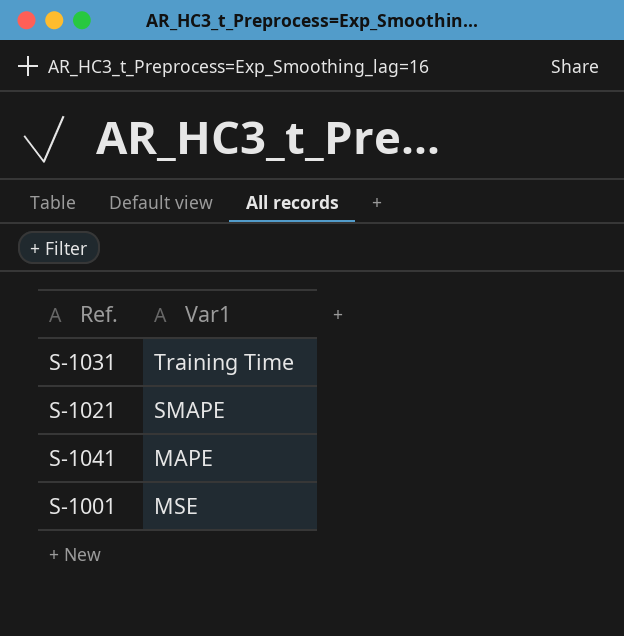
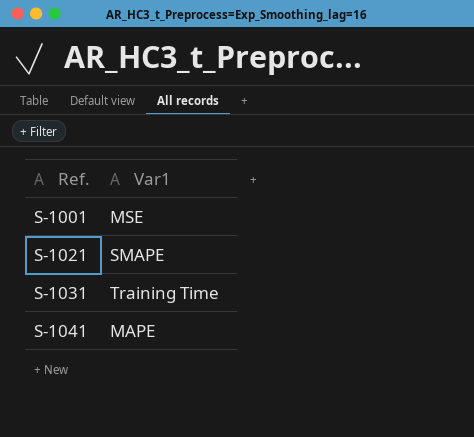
row order: none -> Ref. ascending

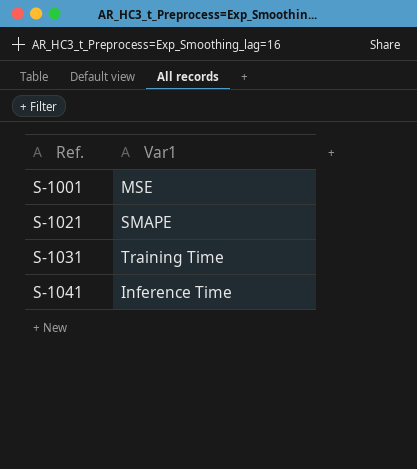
S-1041 | Var1: MAPE -> Inference Time

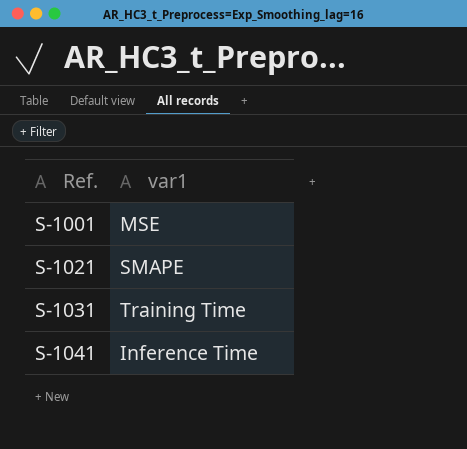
column name: Var1 -> var1

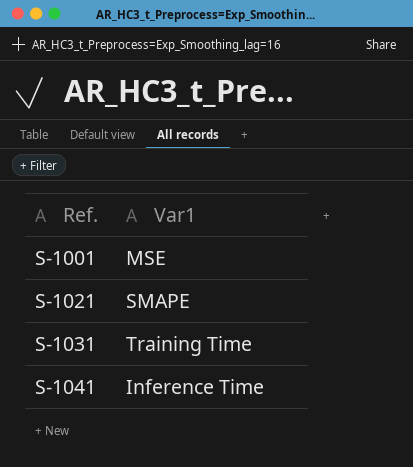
column name: var1 -> Var1

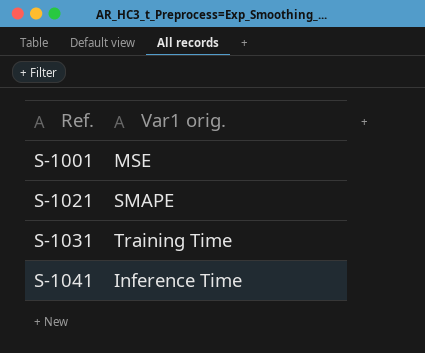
column name: Var1 -> Var1 orig.

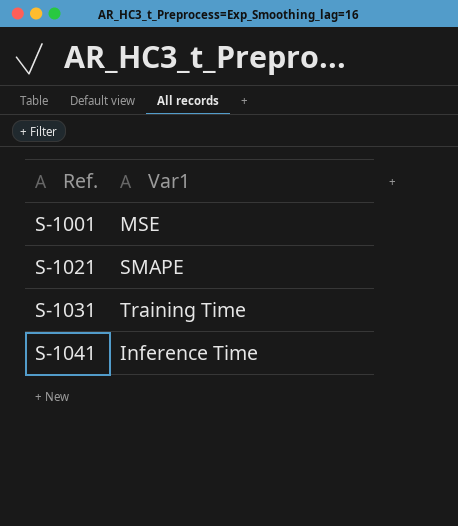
column name: Var1 orig. -> Var1

